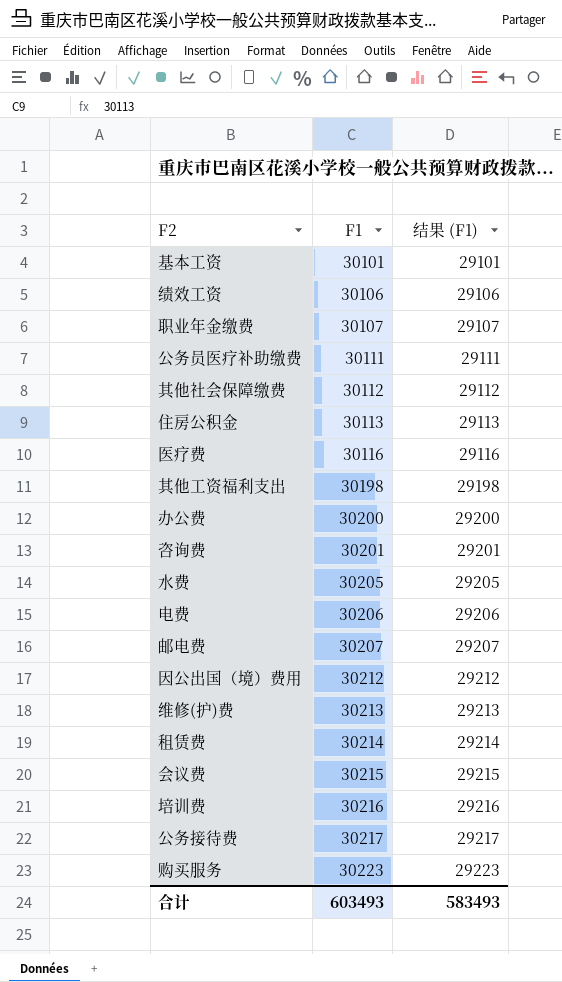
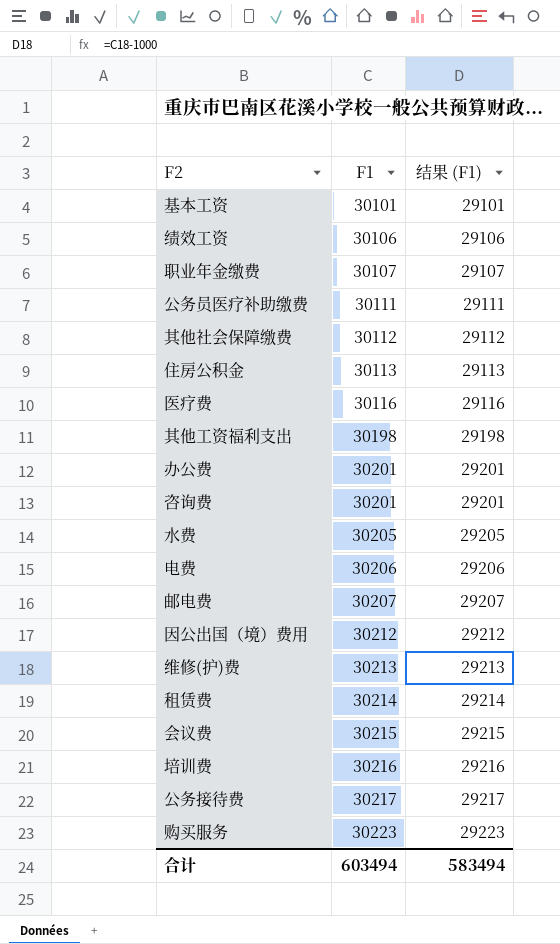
办公费 | F1: 30200 -> 30201
办公费 | 结果 (F1): 29200 -> 29201
合计 | F1: 603493 -> 603494
合计 | 结果 (F1): 583493 -> 583494

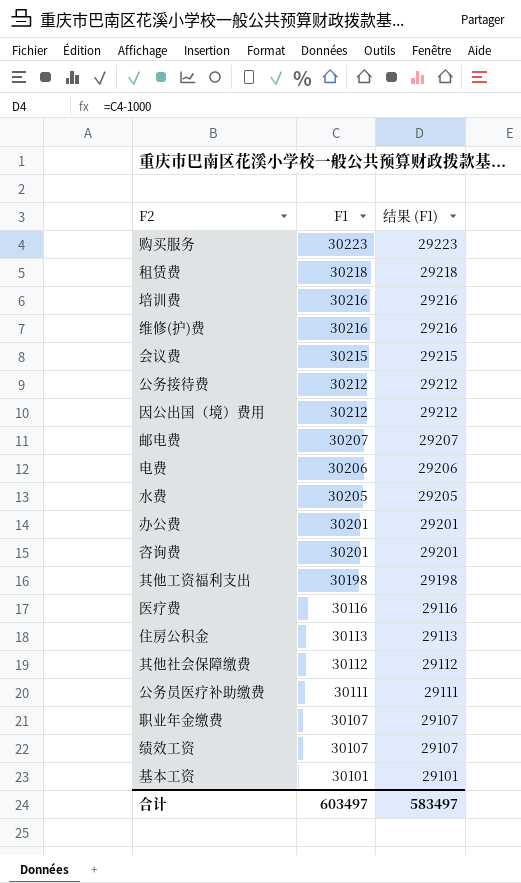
row order: F1 ascending -> F1 descending
租赁费 | F1: 30214 -> 30218
租赁费 | 结果 (F1): 29214 -> 29218
维修(护)费 | F1: 30213 -> 30216
维修(护)费 | 结果 (F1): 29213 -> 29216
公务接待费 | F1: 30217 -> 30212
公务接待费 | 结果 (F1): 29217 -> 29212
绩效工资 | F1: 30106 -> 30107
绩效工资 | 结果 (F1): 29106 -> 29107
合计 | F1: 603494 -> 603497
合计 | 结果 (F1): 583494 -> 583497

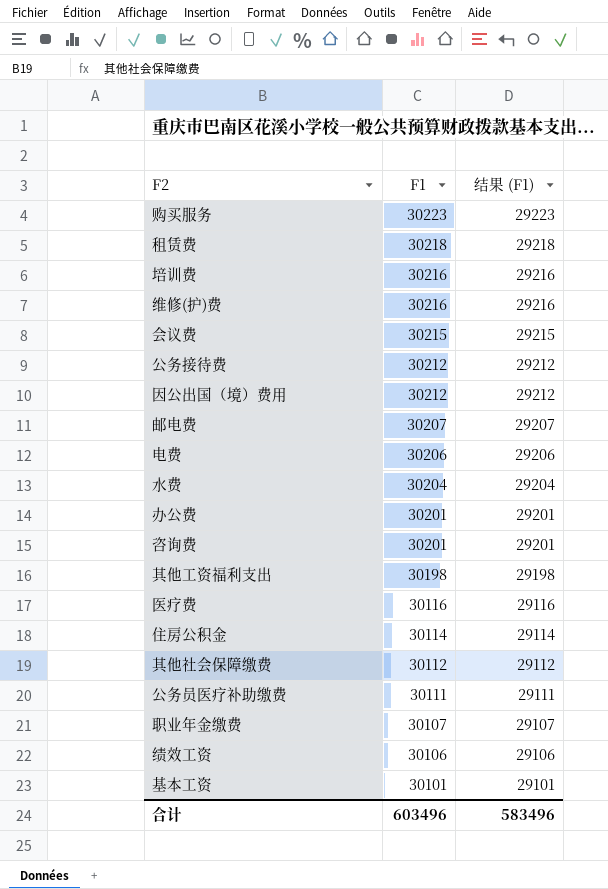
水费 | F1: 30205 -> 30204
水费 | 结果 (F1): 29205 -> 29204
住房公积金 | F1: 30113 -> 30114
住房公积金 | 结果 (F1): 29113 -> 29114
绩效工资 | F1: 30107 -> 30106
绩效工资 | 结果 (F1): 29107 -> 29106
合计 | F1: 603497 -> 603496
合计 | 结果 (F1): 583497 -> 583496

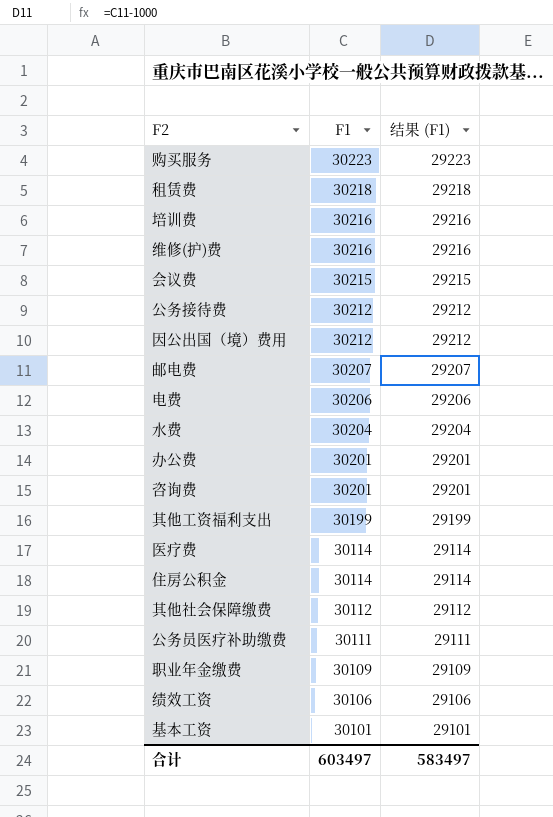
其他工资福利支出 | F1: 30198 -> 30199
其他工资福利支出 | 结果 (F1): 29198 -> 29199
医疗费 | F1: 30116 -> 30114
医疗费 | 结果 (F1): 29116 -> 29114
职业年金缴费 | F1: 30107 -> 30109
职业年金缴费 | 结果 (F1): 29107 -> 29109
合计 | F1: 603496 -> 603497
合计 | 结果 (F1): 583496 -> 583497

